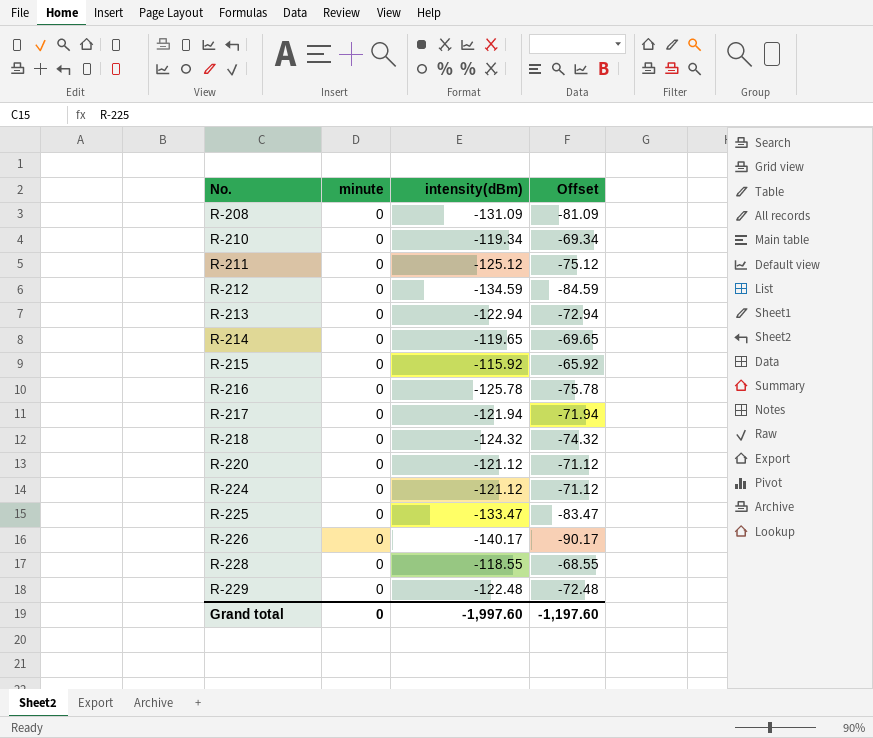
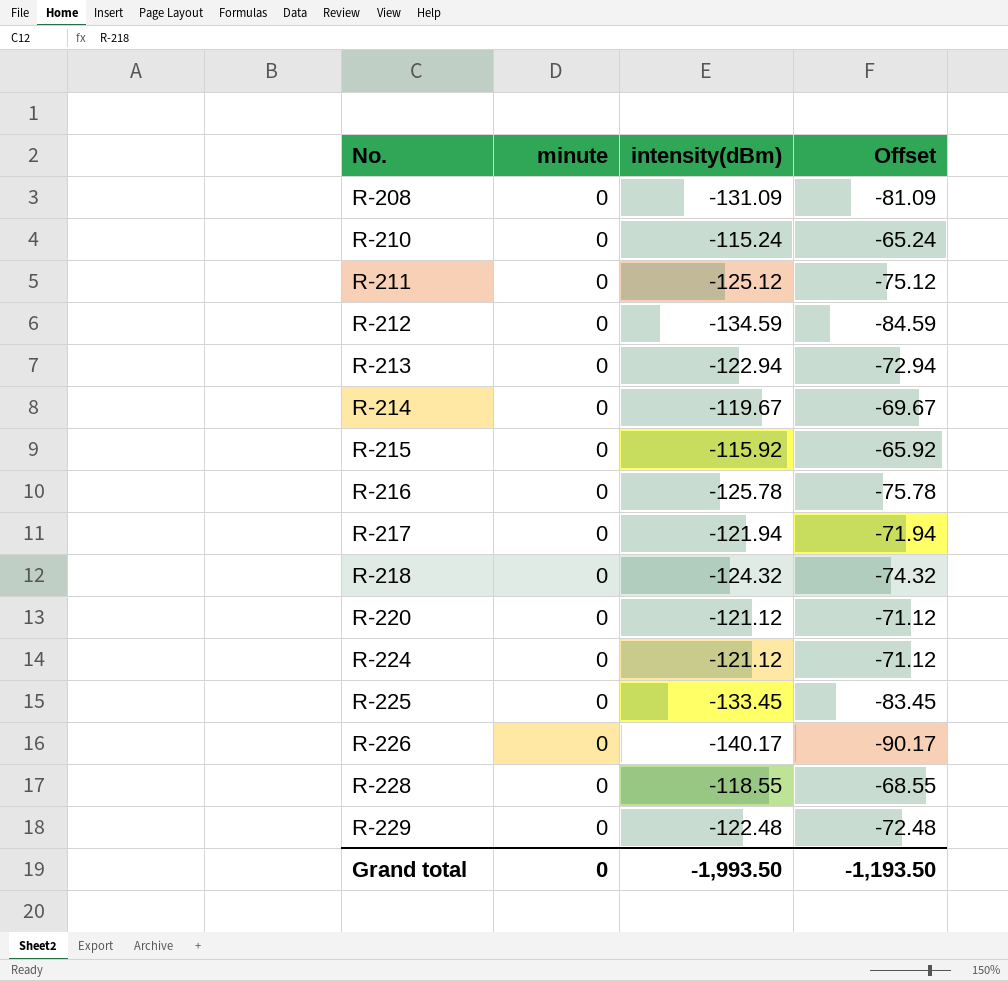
R-210 | intensity(dBm): -119.34 -> -115.24
R-210 | Offset: -69.34 -> -65.24
R-214 | intensity(dBm): -119.65 -> -119.67
R-214 | Offset: -69.65 -> -69.67
R-225 | intensity(dBm): -133.47 -> -133.45
R-225 | Offset: -83.47 -> -83.45
Grand total | intensity(dBm): -1,997.60 -> -1,993.50
Grand total | Offset: -1,197.60 -> -1,193.50

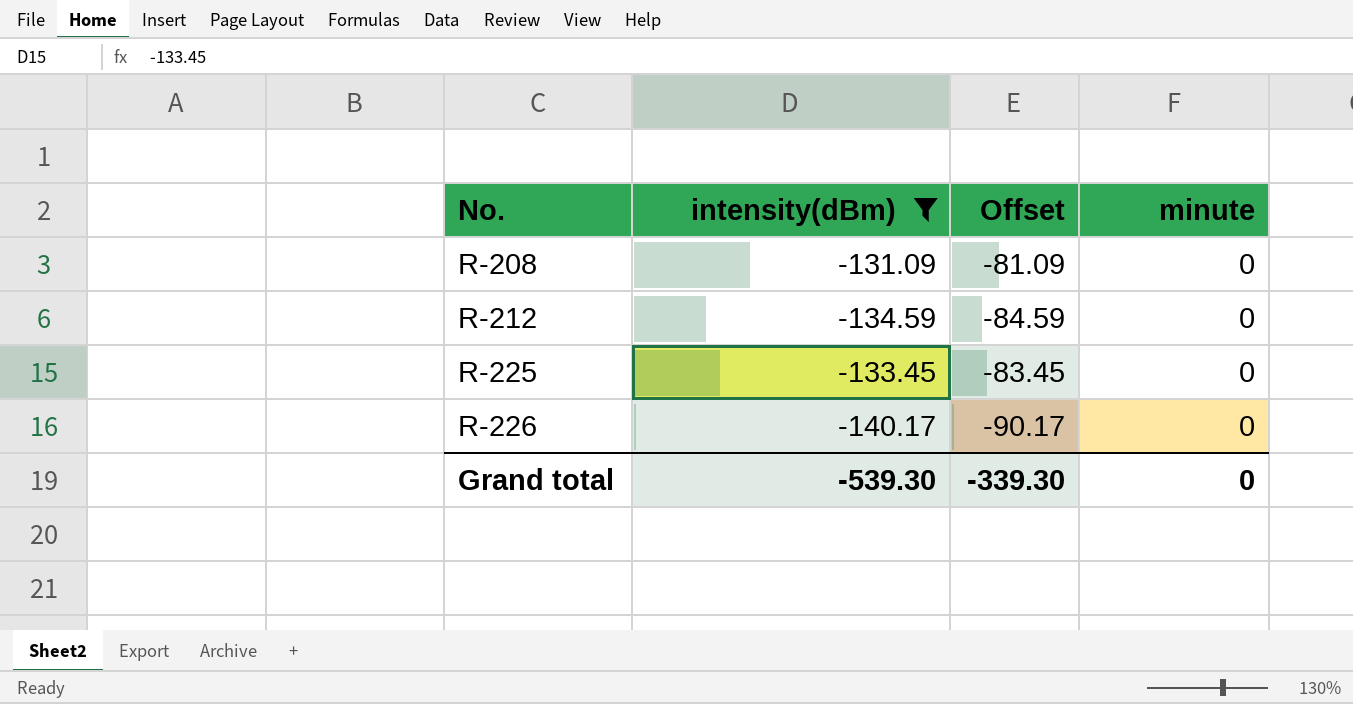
filter: none -> intensity(dBm) <= -131.09
column minute | position: 2 -> 4
Grand total | intensity(dBm): -1,993.50 -> -539.30
Grand total | Offset: -1,193.50 -> -339.30

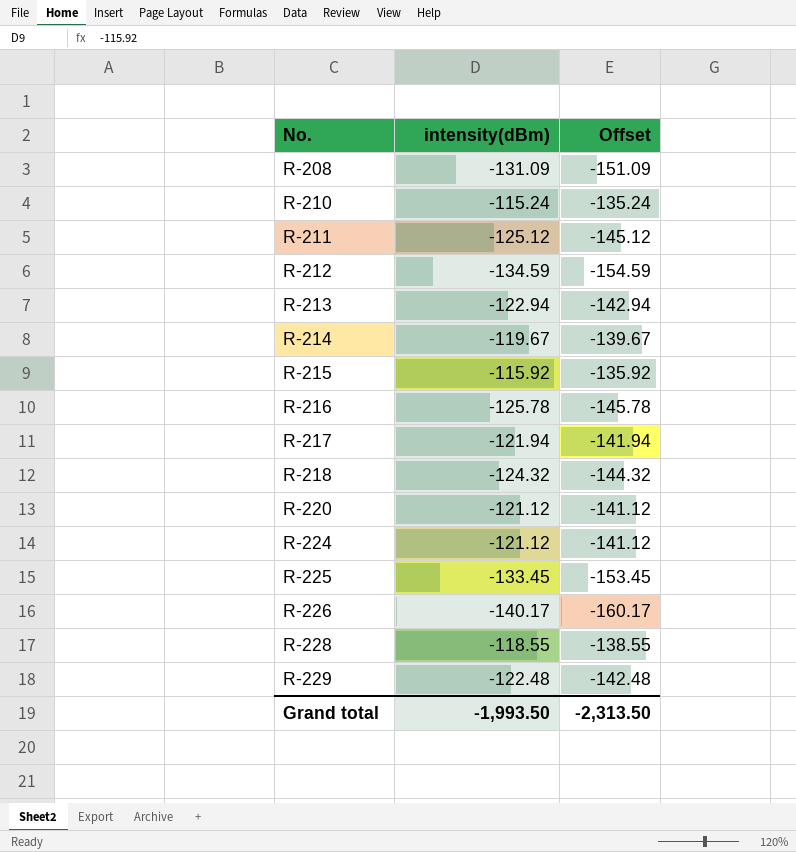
filter: intensity(dBm) <= -131.09 -> none
column minute | position: 4 -> none
column Offset | formula: [intensity(dBm)] + 50 -> [intensity(dBm)] - 20
Grand total | intensity(dBm): -539.30 -> -1,993.50
Grand total | Offset: -339.30 -> -2,313.50

